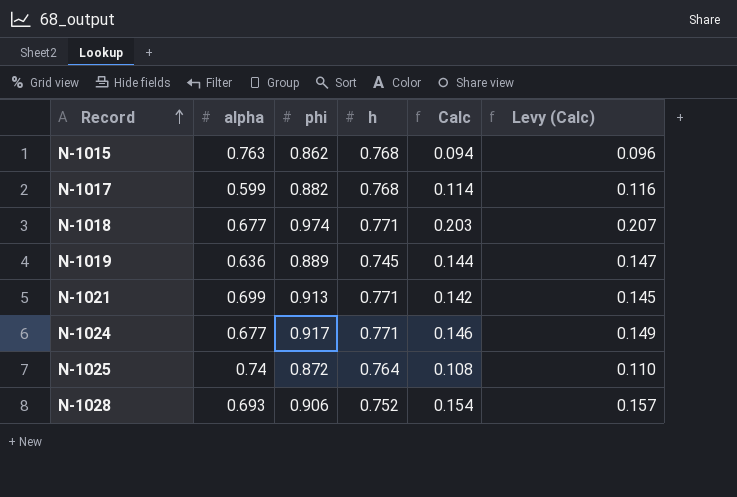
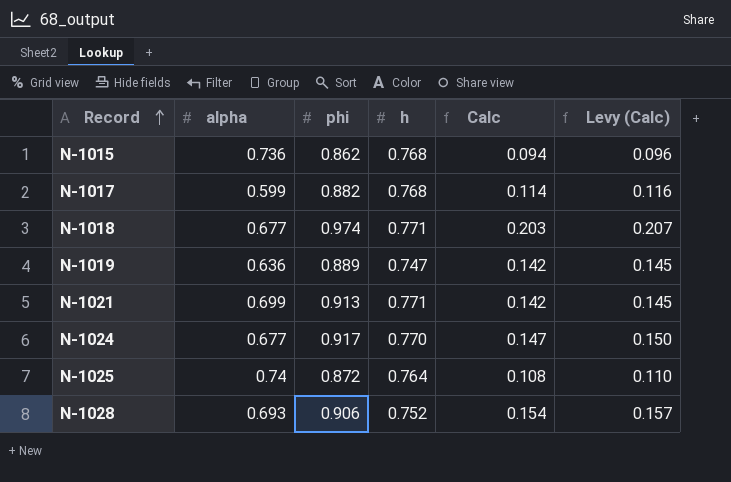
N-1015 | alpha: 0.763 -> 0.736
N-1019 | h: 0.745 -> 0.747
N-1019 | Calc: 0.144 -> 0.142
N-1019 | Levy (Calc): 0.147 -> 0.145
N-1024 | h: 0.771 -> 0.770
N-1024 | Calc: 0.146 -> 0.147
N-1024 | Levy (Calc): 0.149 -> 0.150

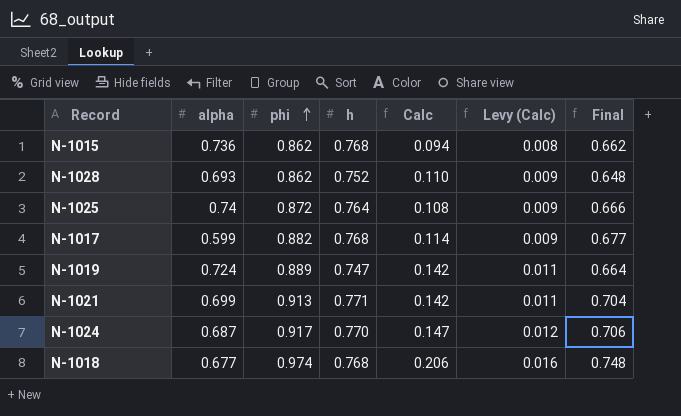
row order: Record ascending -> phi ascending
column Levy (Calc) | formula: [Calc] * 1.02 -> [Calc] * 0.08
column Final | formula: none -> [phi] * [h]
N-1028 | phi: 0.906 -> 0.862
N-1028 | Calc: 0.154 -> 0.110
N-1019 | alpha: 0.636 -> 0.724
N-1024 | alpha: 0.677 -> 0.687
N-1018 | h: 0.771 -> 0.768
N-1018 | Calc: 0.203 -> 0.206

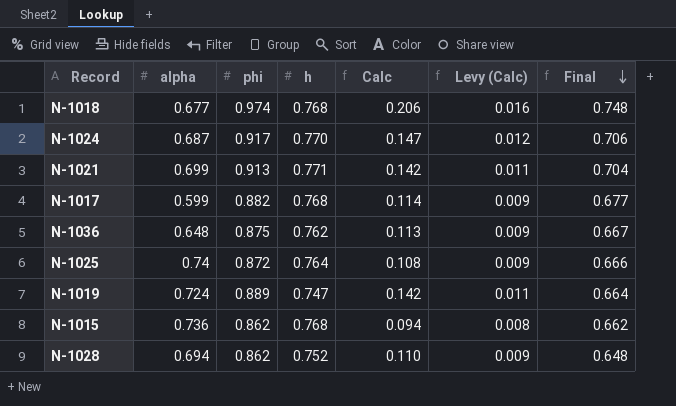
row order: phi ascending -> Final descending
row N-1036: none -> 0.648 | 0.875 | 0.762 | 0.113 | 0.009 | 0.667
N-1028 | alpha: 0.693 -> 0.694

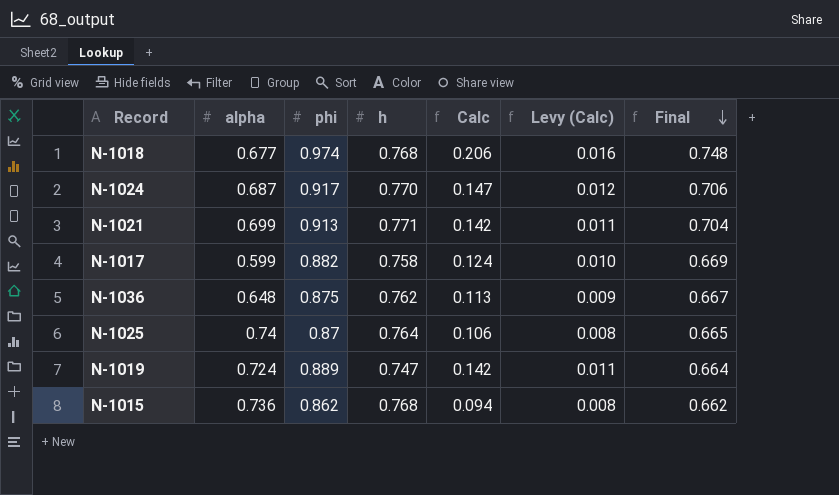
row N-1028: 0.694 | 0.862 | 0.752 | 0.110 | 0.009 | 0.648 -> none
N-1017 | h: 0.768 -> 0.758
N-1017 | Calc: 0.114 -> 0.124
N-1017 | Levy (Calc): 0.009 -> 0.010
N-1017 | Final: 0.677 -> 0.669
N-1025 | phi: 0.872 -> 0.87
N-1025 | Calc: 0.108 -> 0.106
N-1025 | Levy (Calc): 0.009 -> 0.008
N-1025 | Final: 0.666 -> 0.665

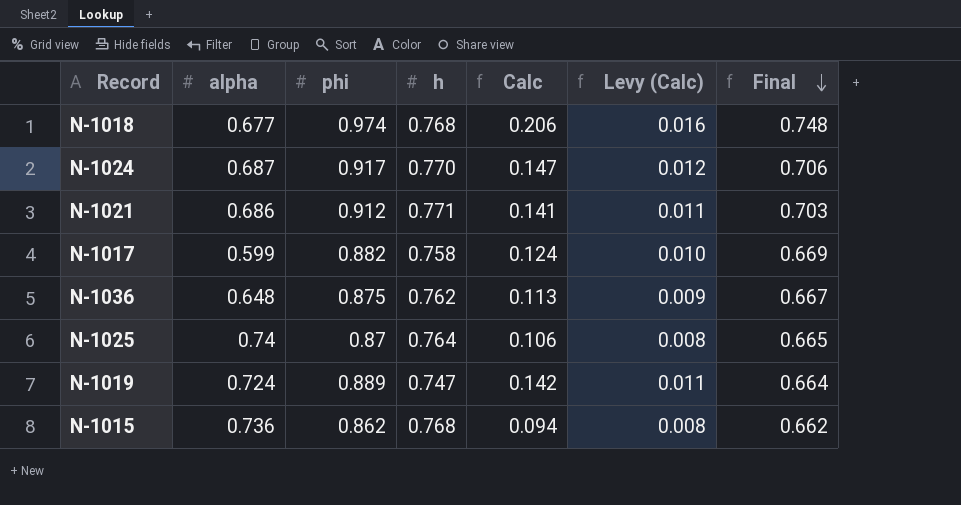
N-1021 | alpha: 0.699 -> 0.686
N-1021 | phi: 0.913 -> 0.912
N-1021 | Calc: 0.142 -> 0.141
N-1021 | Final: 0.704 -> 0.703

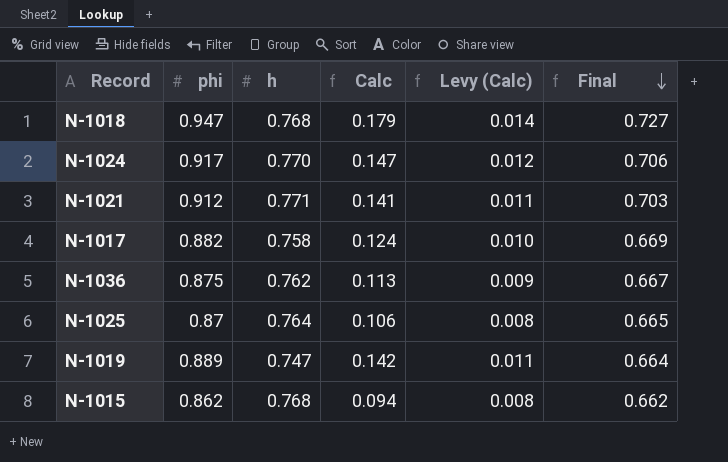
column alpha | position: 2 -> none
N-1018 | phi: 0.974 -> 0.947
N-1018 | Calc: 0.206 -> 0.179
N-1018 | Levy (Calc): 0.016 -> 0.014
N-1018 | Final: 0.748 -> 0.727

